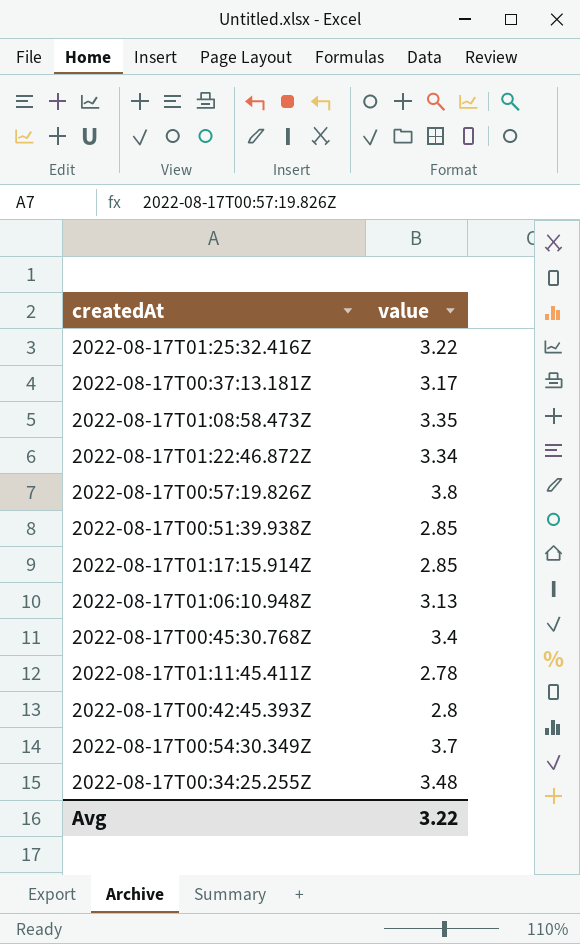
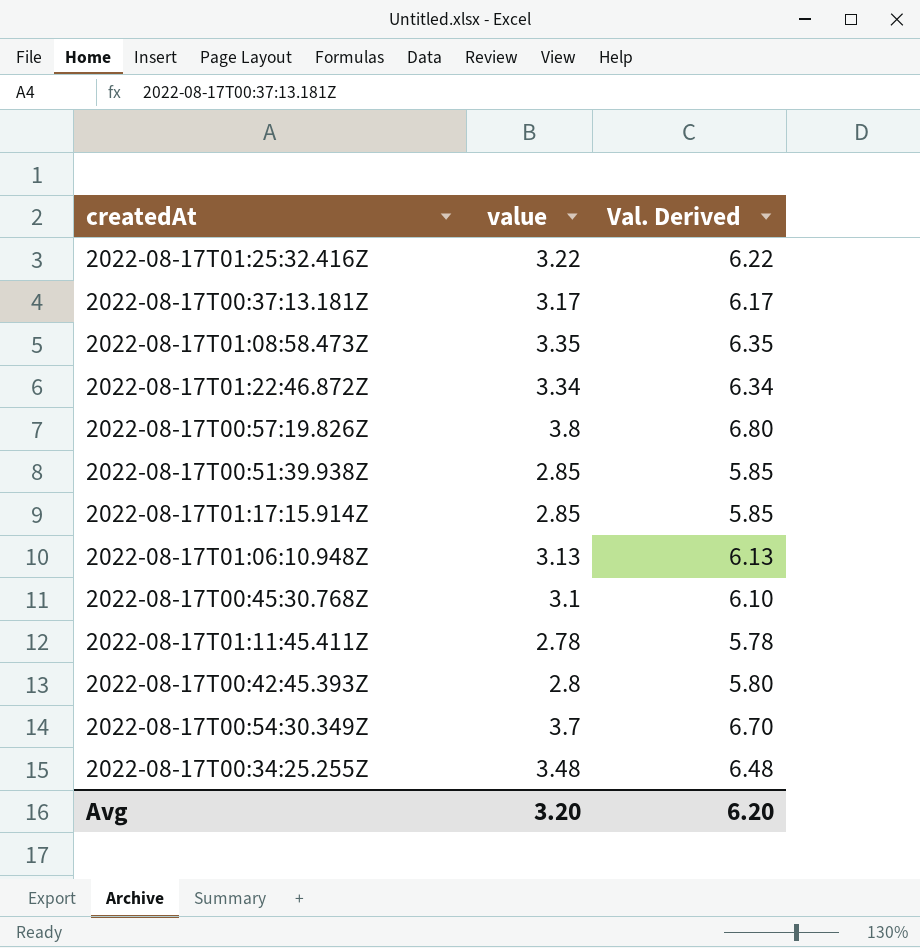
column Val. Derived | formula: none -> [value] + 3
2022-08-17T00:45:30.768Z | value: 3.4 -> 3.1
Avg | value: 3.22 -> 3.20

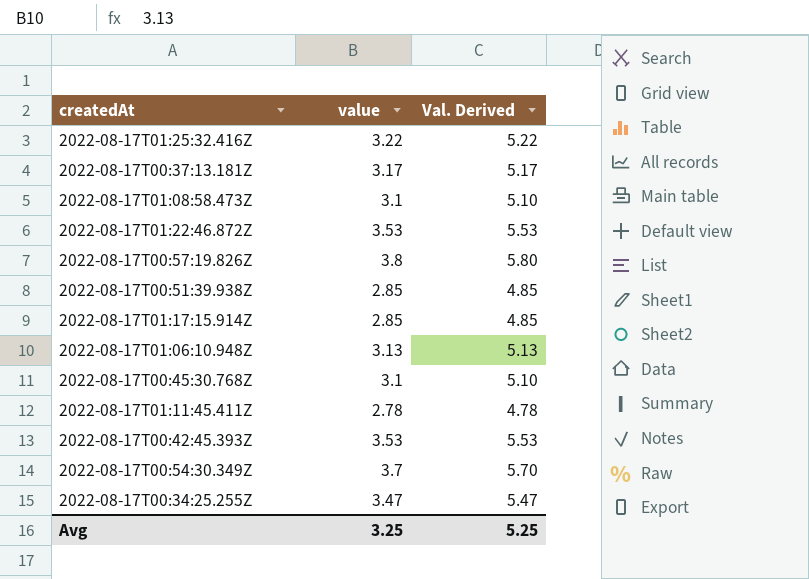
column Val. Derived | formula: [value] + 3 -> [value] + 2
2022-08-17T01:08:58.473Z | value: 3.35 -> 3.1
2022-08-17T01:22:46.872Z | value: 3.34 -> 3.53
2022-08-17T00:42:45.393Z | value: 2.8 -> 3.53
2022-08-17T00:34:25.255Z | value: 3.48 -> 3.47
Avg | value: 3.20 -> 3.25
Avg | Val. Derived: 6.20 -> 5.25

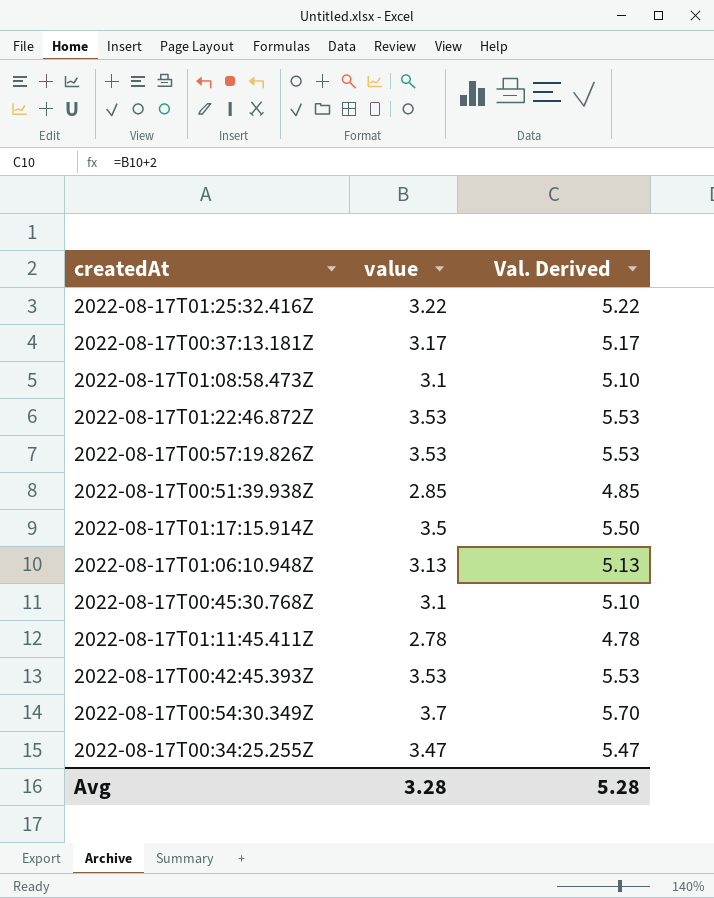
2022-08-17T00:57:19.826Z | value: 3.8 -> 3.53
2022-08-17T00:57:19.826Z | Val. Derived: 5.80 -> 5.53
2022-08-17T01:17:15.914Z | value: 2.85 -> 3.5
2022-08-17T01:17:15.914Z | Val. Derived: 4.85 -> 5.50
Avg | value: 3.25 -> 3.28
Avg | Val. Derived: 5.25 -> 5.28

